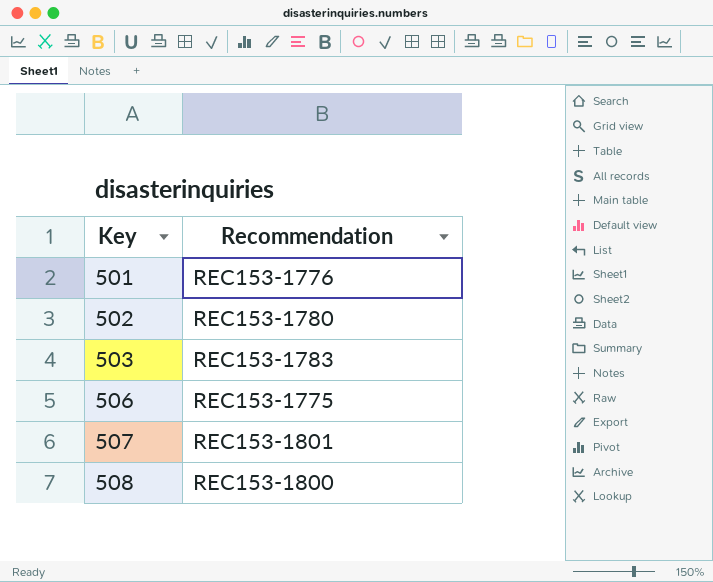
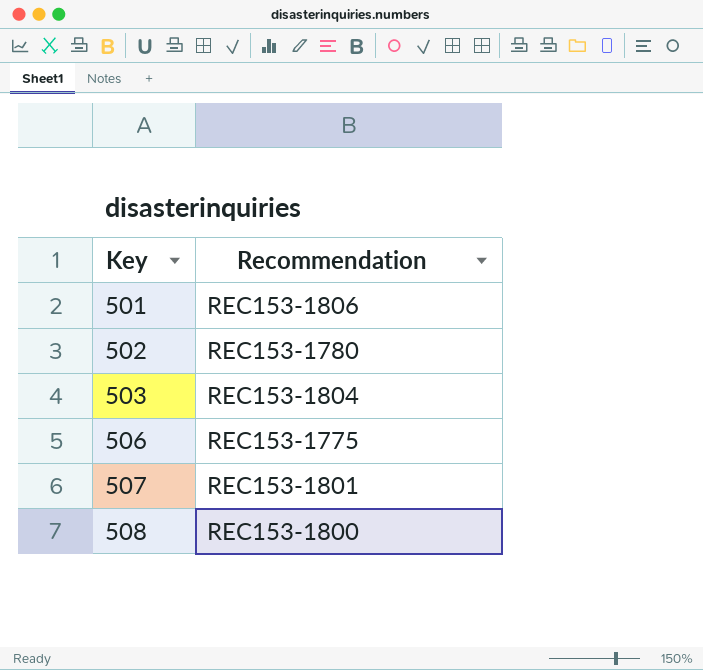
501 | Recommendation: REC153-1776 -> REC153-1806
503 | Recommendation: REC153-1783 -> REC153-1804

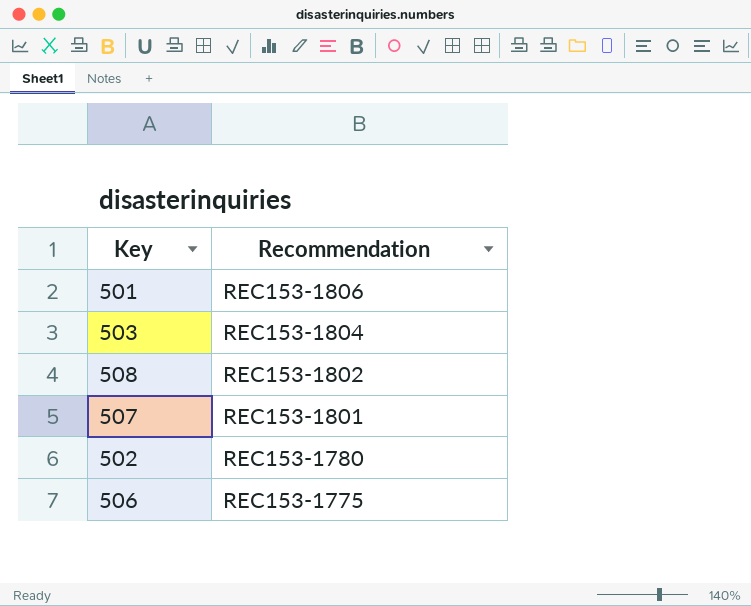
row order: Key ascending -> Recommendation descending
508 | Recommendation: REC153-1800 -> REC153-1802

